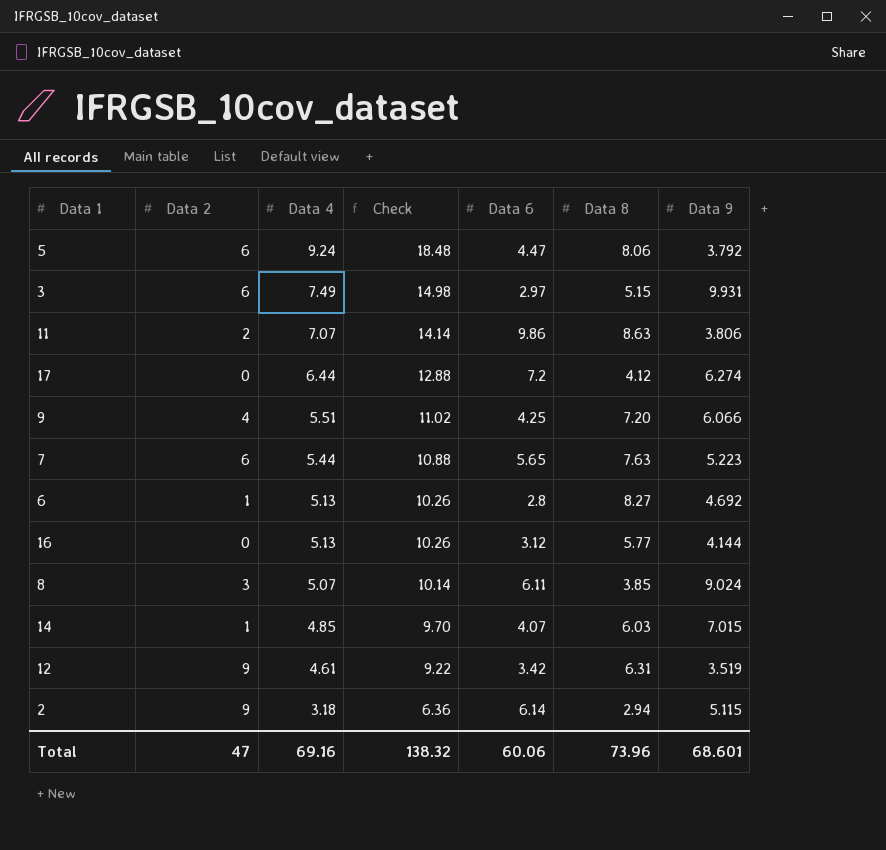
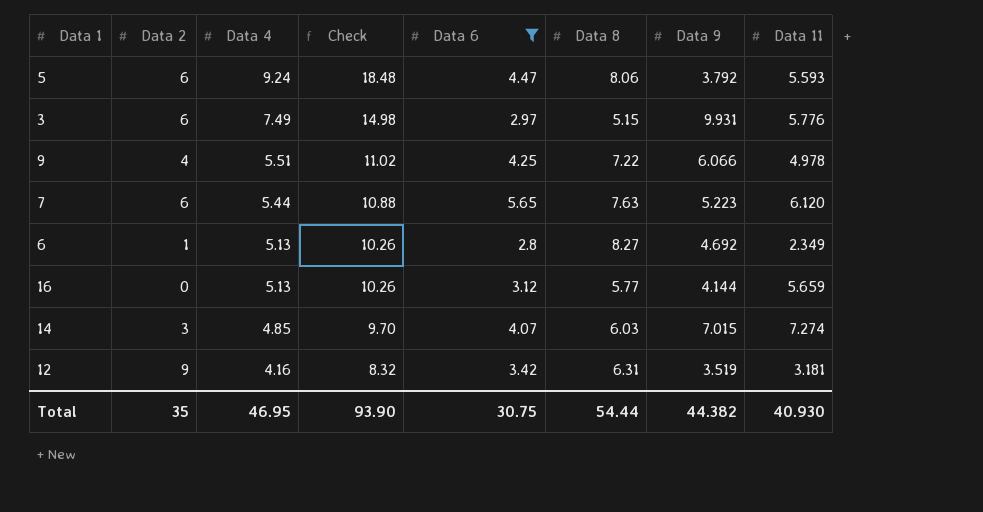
filter: none -> Data 6 <= 5.65
column Data 11 | position: none -> 8
9 | Data 8: 7.20 -> 7.22
14 | Data 2: 1 -> 3
12 | Data 4: 4.61 -> 4.16
12 | Check: 9.22 -> 8.32
Total | Data 2: 47 -> 35
Total | Data 4: 69.16 -> 46.95
Total | Check: 138.32 -> 93.90
Total | Data 6: 60.06 -> 30.75
Total | Data 8: 73.96 -> 54.44
Total | Data 9: 68.601 -> 44.382

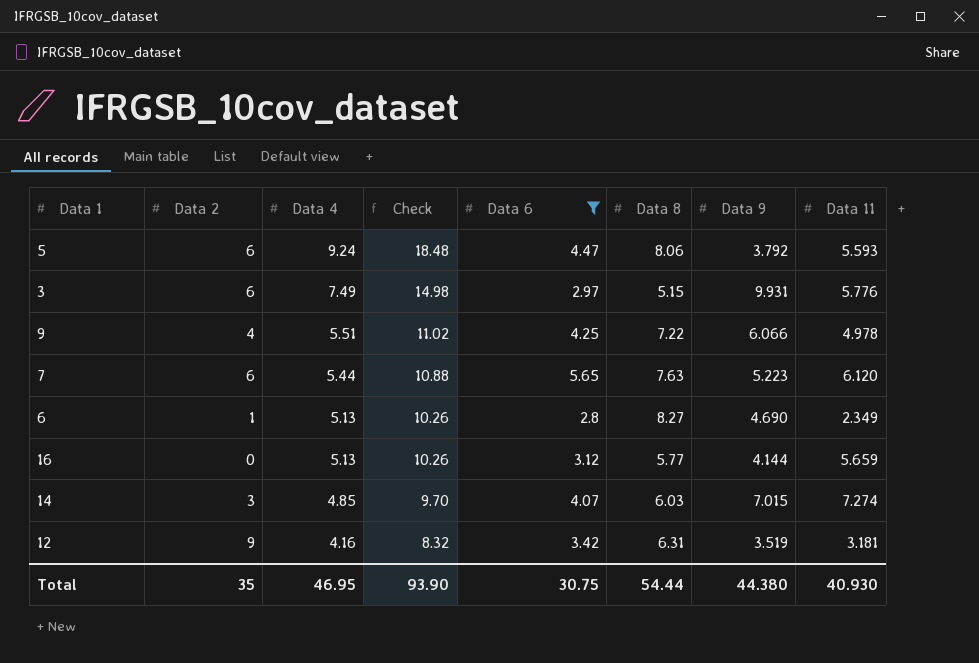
6 | Data 9: 4.692 -> 4.690
Total | Data 9: 44.382 -> 44.380

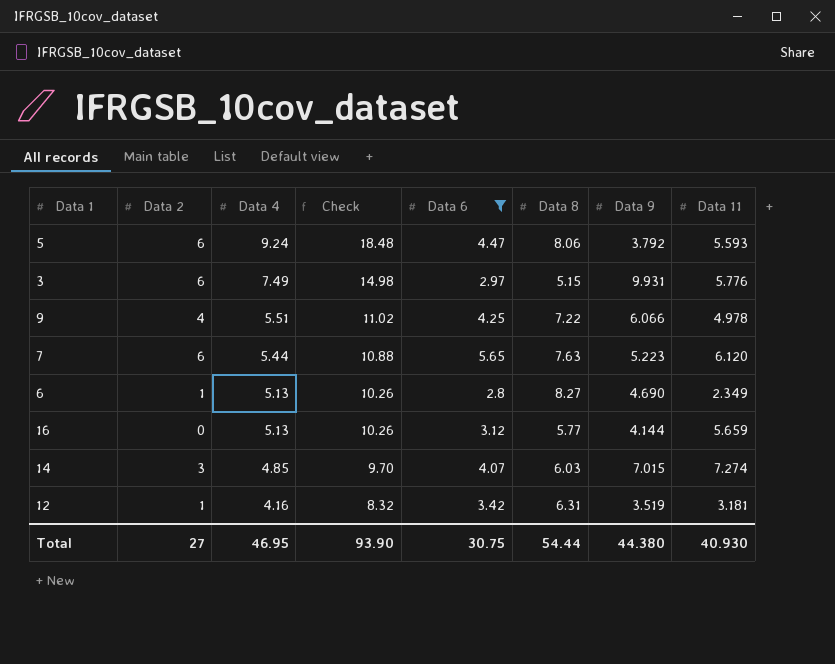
12 | Data 2: 9 -> 1
Total | Data 2: 35 -> 27

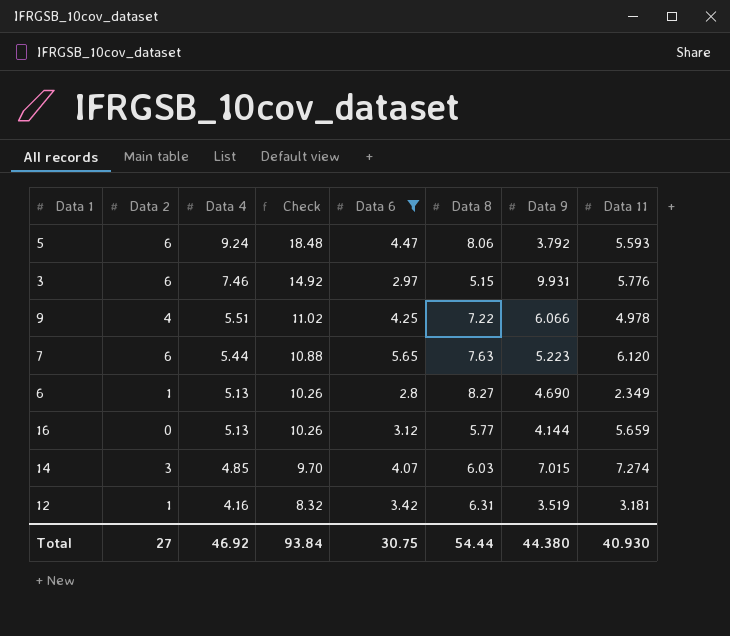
3 | Data 4: 7.49 -> 7.46
3 | Check: 14.98 -> 14.92
Total | Data 4: 46.95 -> 46.92
Total | Check: 93.90 -> 93.84

